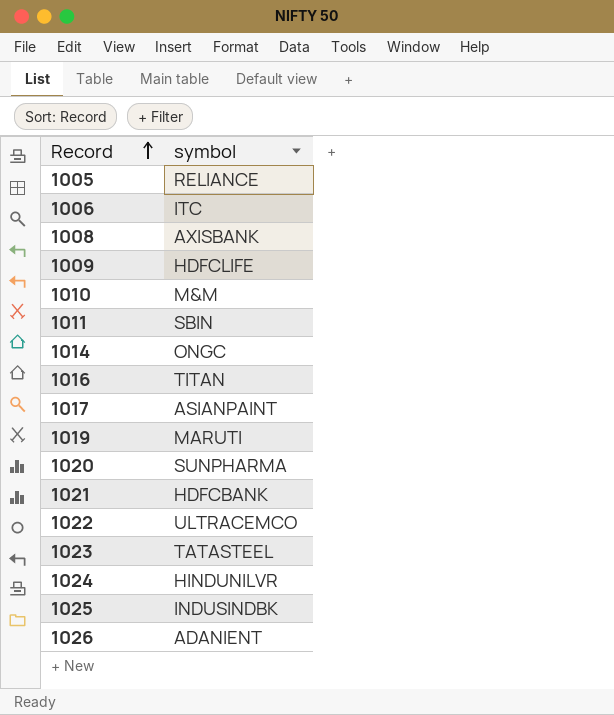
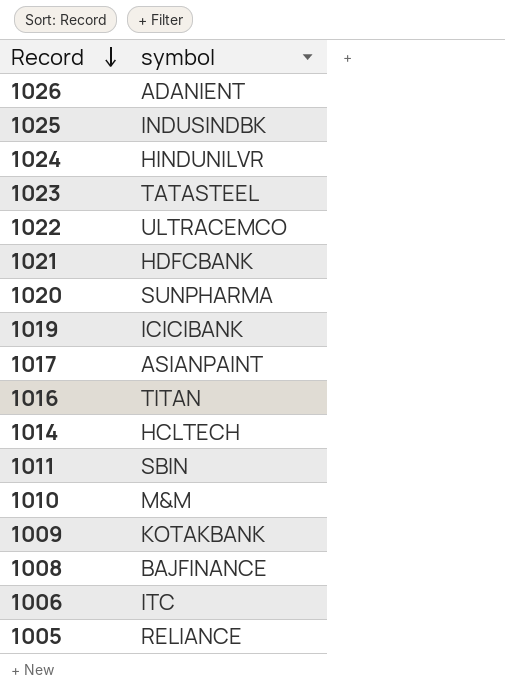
row order: Record ascending -> Record descending
1019 | symbol: MARUTI -> ICICIBANK
1014 | symbol: ONGC -> HCLTECH
1009 | symbol: HDFCLIFE -> KOTAKBANK
1008 | symbol: AXISBANK -> BAJFINANCE

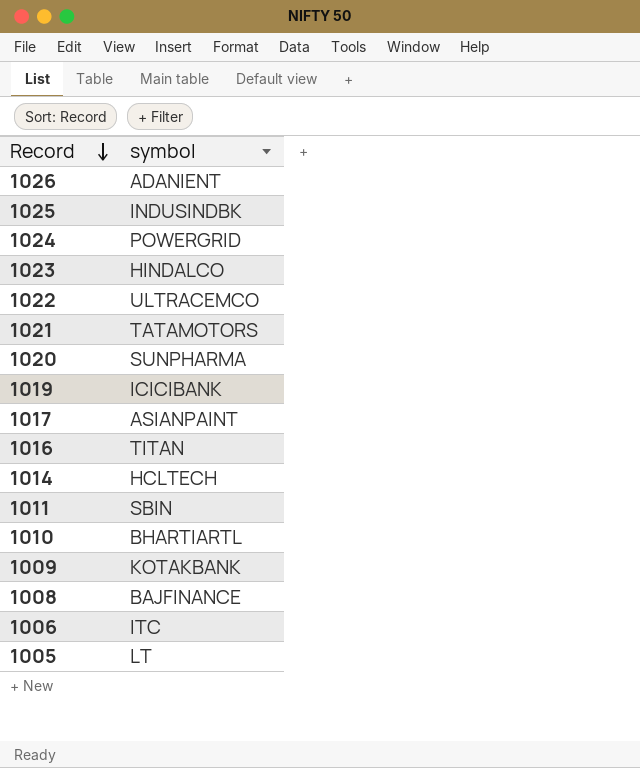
1024 | symbol: HINDUNILVR -> POWERGRID
1023 | symbol: TATASTEEL -> HINDALCO
1021 | symbol: HDFCBANK -> TATAMOTORS
1010 | symbol: M&M -> BHARTIARTL
1005 | symbol: RELIANCE -> LT

